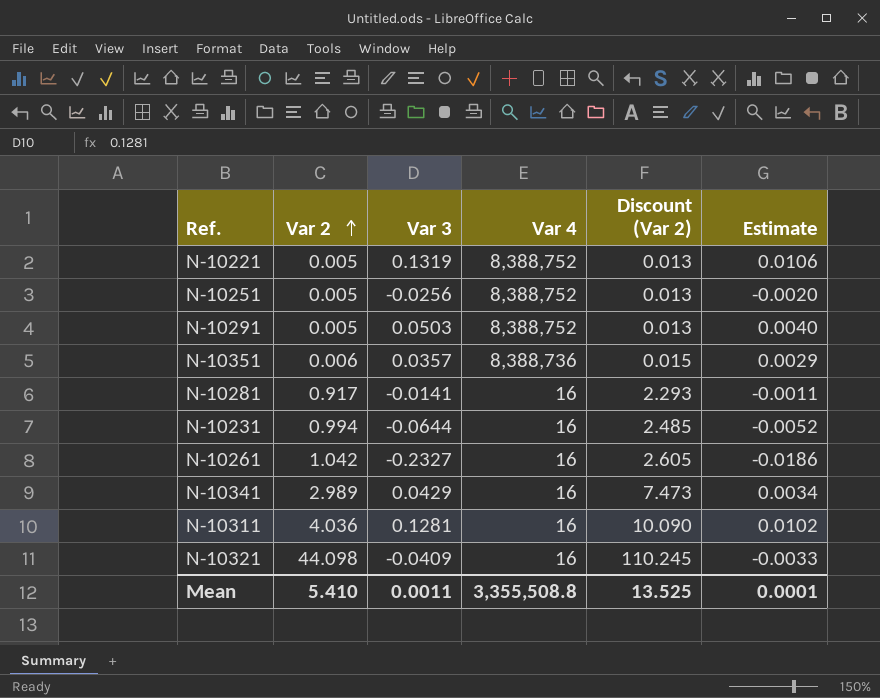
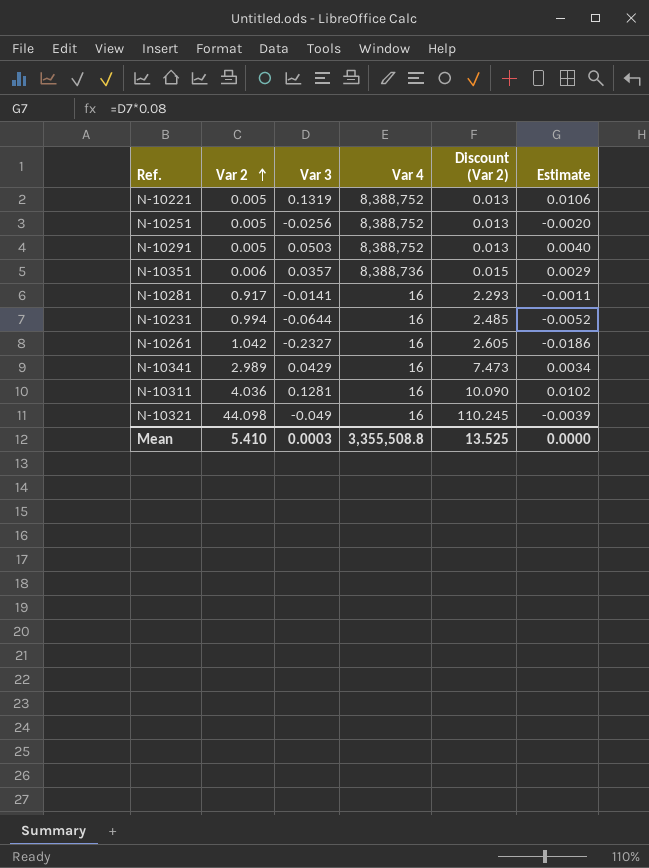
N-10321 | Var 3: -0.0409 -> -0.049
N-10321 | Estimate: -0.0033 -> -0.0039
Mean | Var 3: 0.0011 -> 0.0003
Mean | Estimate: 0.0001 -> 0.0000

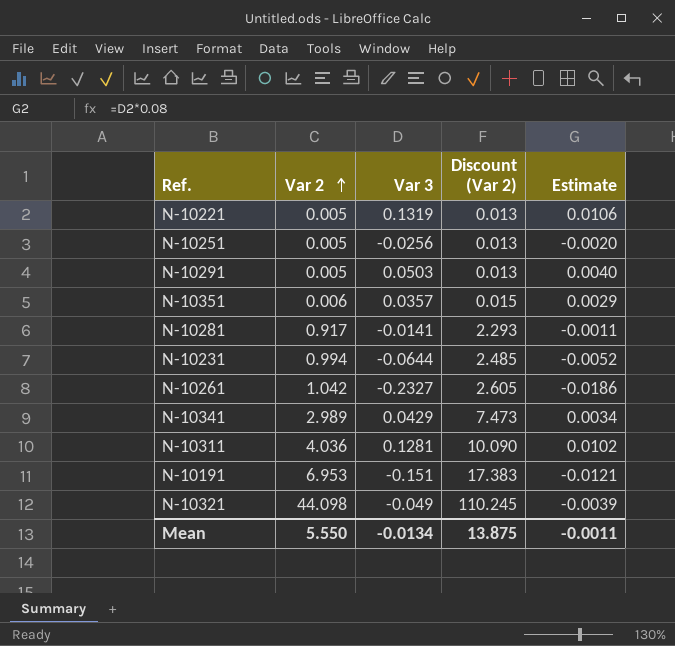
column Var 4 | position: 4 -> none
row N-10191: none -> 6.953 | -0.151 | 17.383 | -0.0121
Mean | Var 2: 5.410 -> 5.550
Mean | Var 3: 0.0003 -> -0.0134
Mean | Discount (Var 2): 13.525 -> 13.875
Mean | Estimate: 0.0000 -> -0.0011

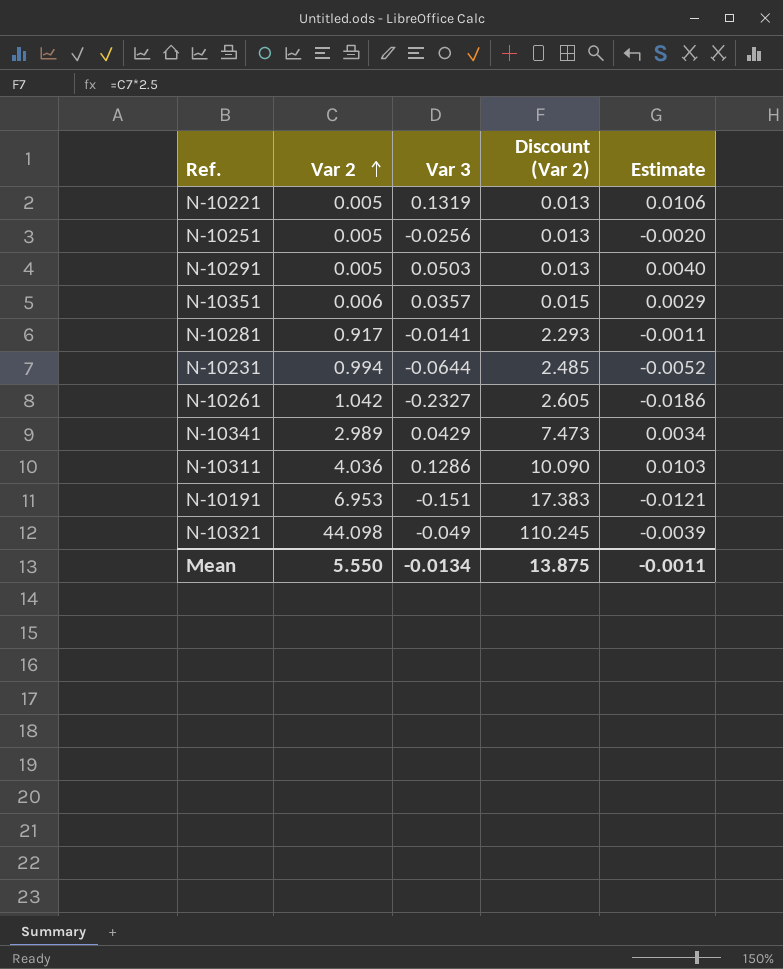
N-10311 | Var 3: 0.1281 -> 0.1286
N-10311 | Estimate: 0.0102 -> 0.0103

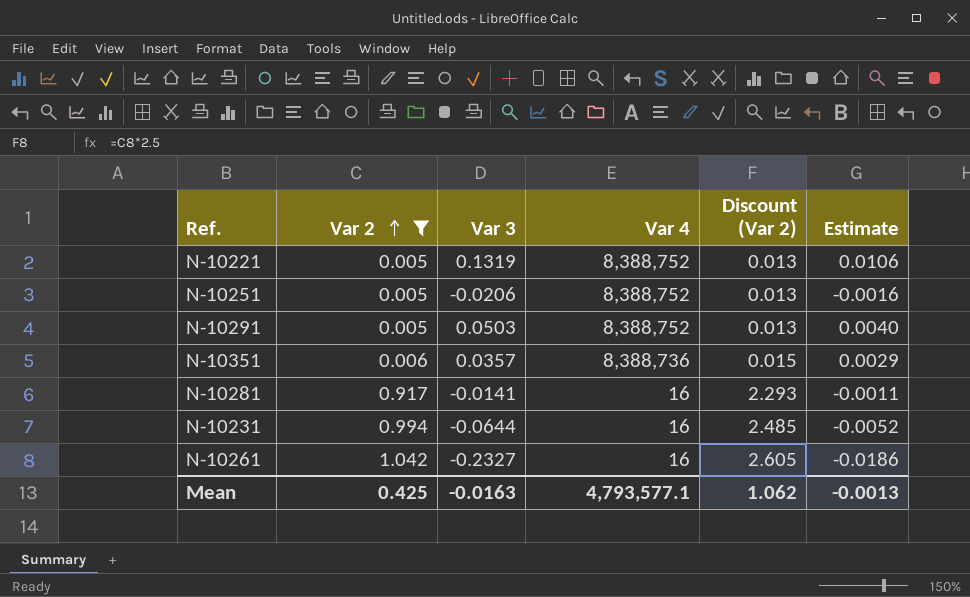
filter: none -> Var 2 <= 1.042
column Var 4 | position: none -> 4
N-10251 | Var 3: -0.0256 -> -0.0206
N-10251 | Estimate: -0.0020 -> -0.0016
Mean | Var 2: 5.550 -> 0.425
Mean | Var 3: -0.0134 -> -0.0163
Mean | Discount (Var 2): 13.875 -> 1.062
Mean | Estimate: -0.0011 -> -0.0013

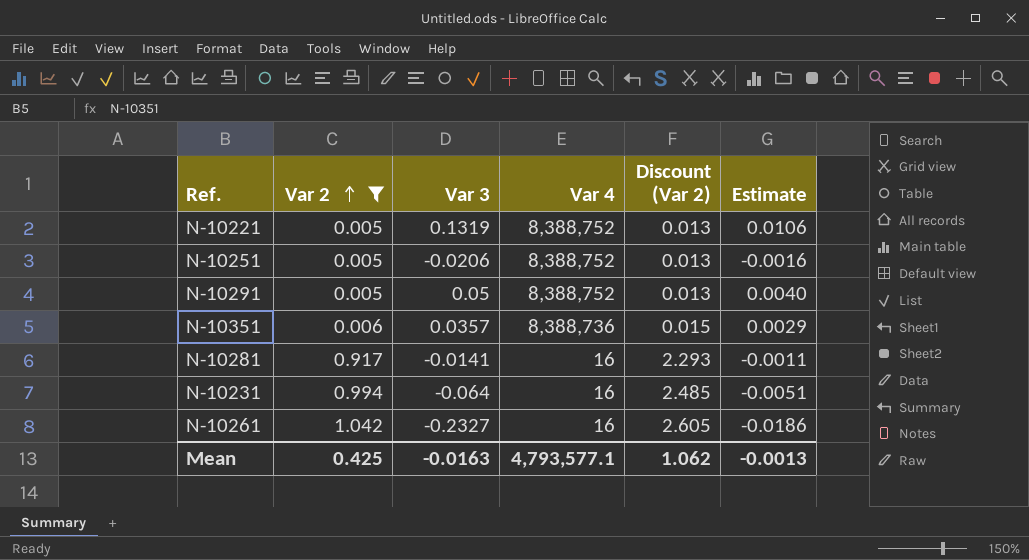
N-10291 | Var 3: 0.0503 -> 0.05
N-10231 | Var 3: -0.0644 -> -0.064
N-10231 | Estimate: -0.0052 -> -0.0051

